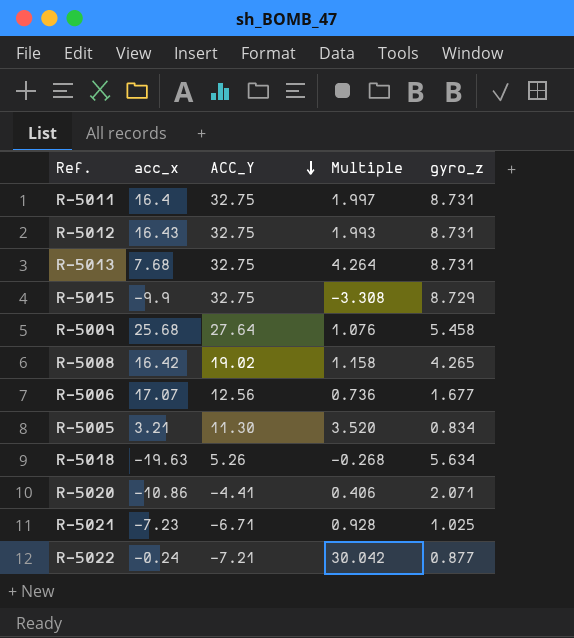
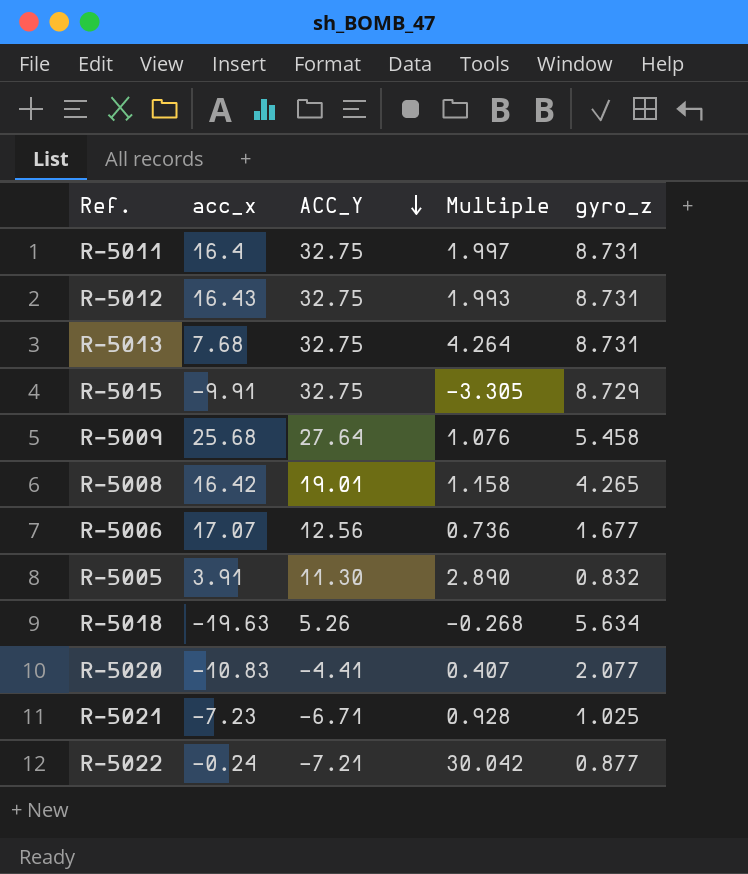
R-5015 | acc_x: -9.9 -> -9.91
R-5015 | Multiple: -3.308 -> -3.305
R-5008 | ACC_Y: 19.02 -> 19.01
R-5005 | acc_x: 3.21 -> 3.91
R-5005 | Multiple: 3.520 -> 2.890
R-5005 | gyro_z: 0.834 -> 0.832
R-5020 | acc_x: -10.86 -> -10.83
R-5020 | Multiple: 0.406 -> 0.407
R-5020 | gyro_z: 2.071 -> 2.077

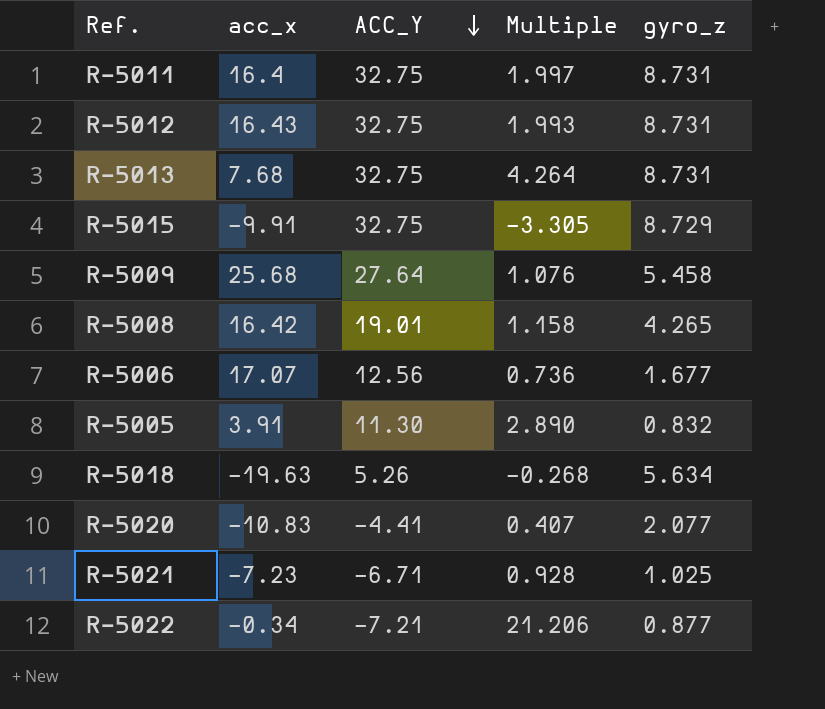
R-5022 | acc_x: -0.24 -> -0.34
R-5022 | Multiple: 30.042 -> 21.206

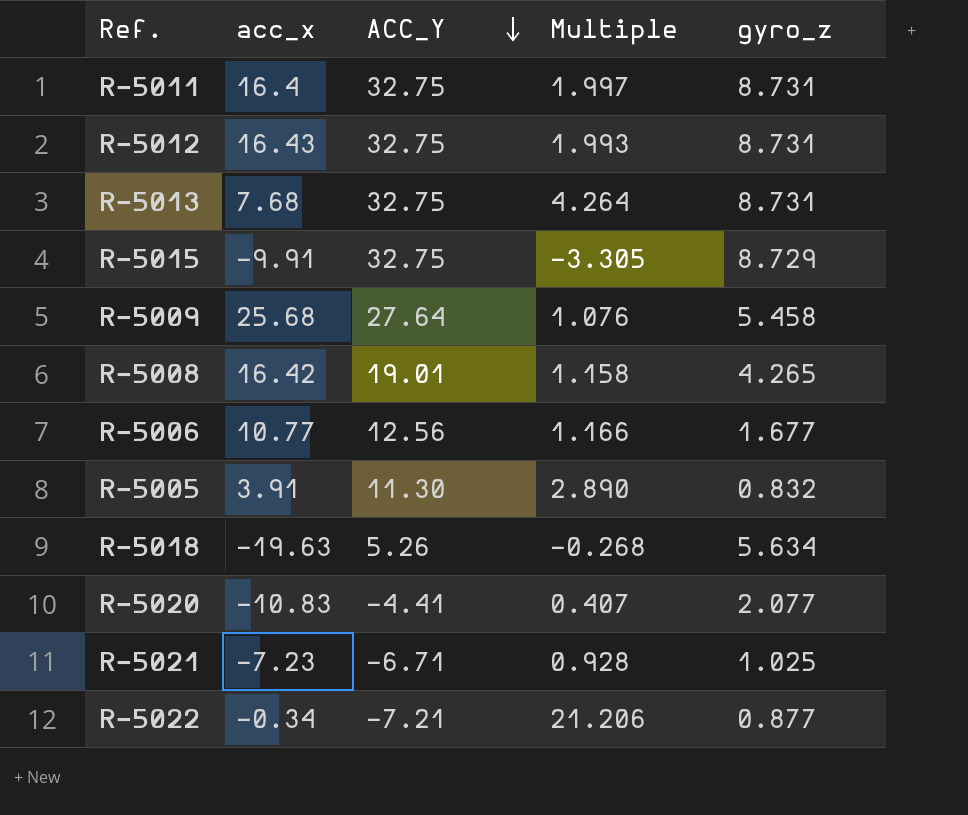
R-5006 | acc_x: 17.07 -> 10.77
R-5006 | Multiple: 0.736 -> 1.166

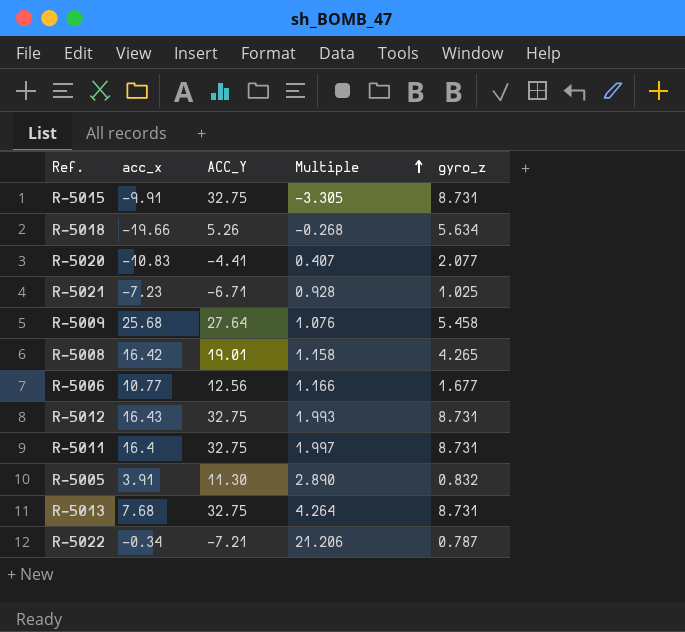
row order: ACC_Y descending -> Multiple ascending
R-5015 | gyro_z: 8.729 -> 8.731
R-5018 | acc_x: -19.63 -> -19.66
R-5022 | gyro_z: 0.877 -> 0.787

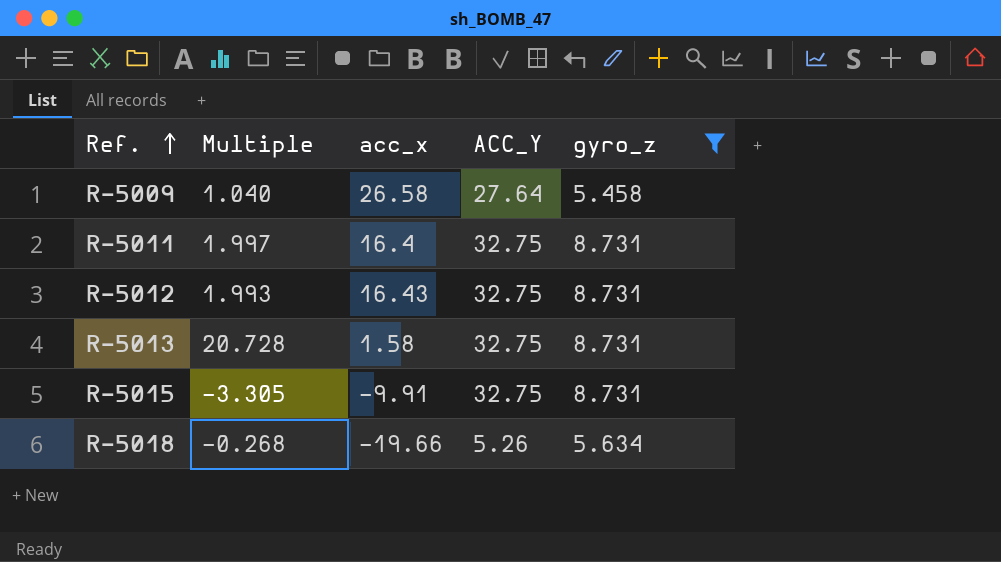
filter: none -> gyro_z >= 5.458
row order: Multiple ascending -> Ref. ascending
column Multiple | position: 4 -> 2
R-5009 | Multiple: 1.076 -> 1.040
R-5009 | acc_x: 25.68 -> 26.58
R-5013 | Multiple: 4.264 -> 20.728
R-5013 | acc_x: 7.68 -> 1.58

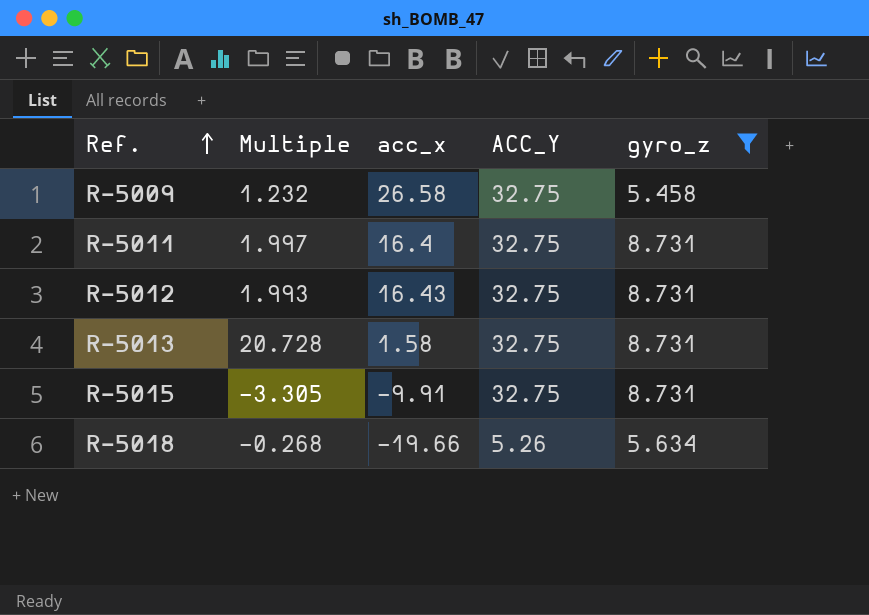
R-5009 | Multiple: 1.040 -> 1.232
R-5009 | ACC_Y: 27.64 -> 32.75

